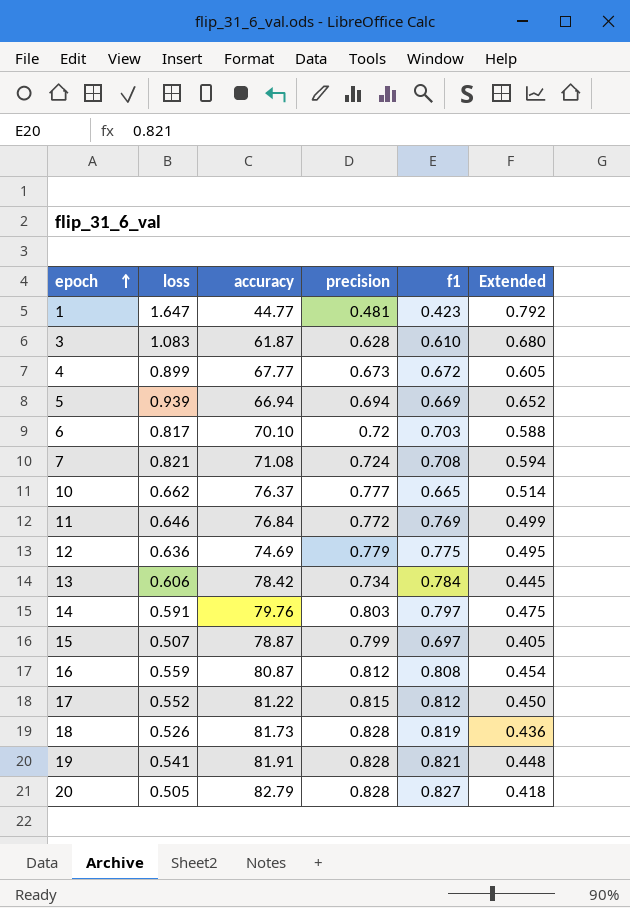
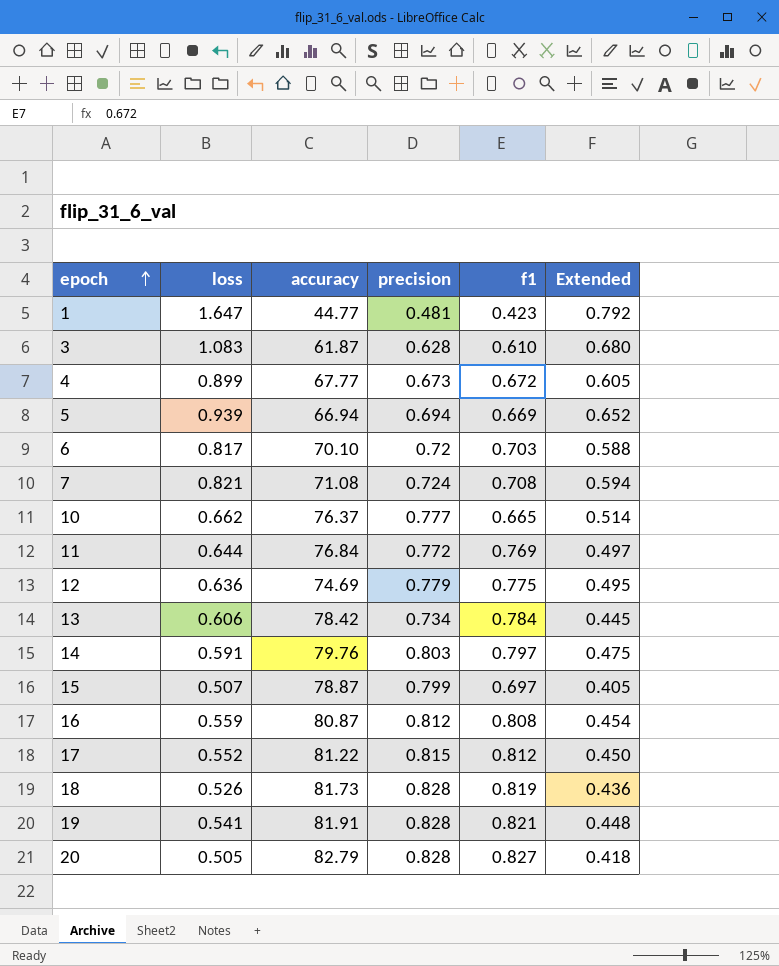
11 | loss: 0.646 -> 0.644
11 | Extended: 0.499 -> 0.497

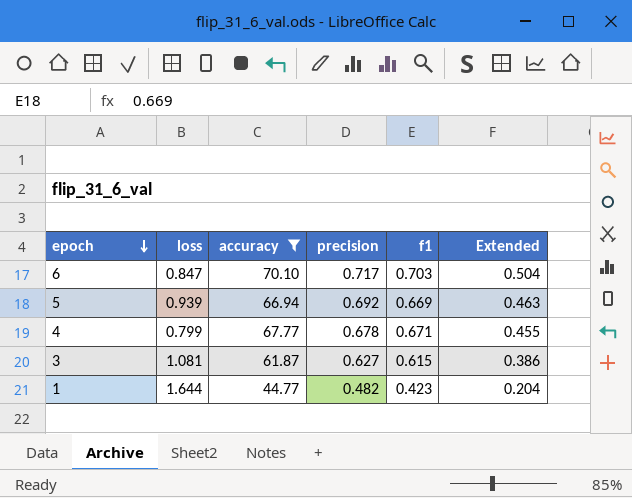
filter: none -> accuracy <= 70.10
row order: epoch ascending -> epoch descending
column Extended | formula: [loss] * [precision] -> [precision] * [f1]
6 | loss: 0.817 -> 0.847
6 | precision: 0.72 -> 0.717
5 | precision: 0.694 -> 0.692
4 | loss: 0.899 -> 0.799
4 | precision: 0.673 -> 0.678
4 | f1: 0.672 -> 0.671
3 | loss: 1.083 -> 1.081
3 | precision: 0.628 -> 0.627
3 | f1: 0.610 -> 0.615
1 | loss: 1.647 -> 1.644
1 | precision: 0.481 -> 0.482

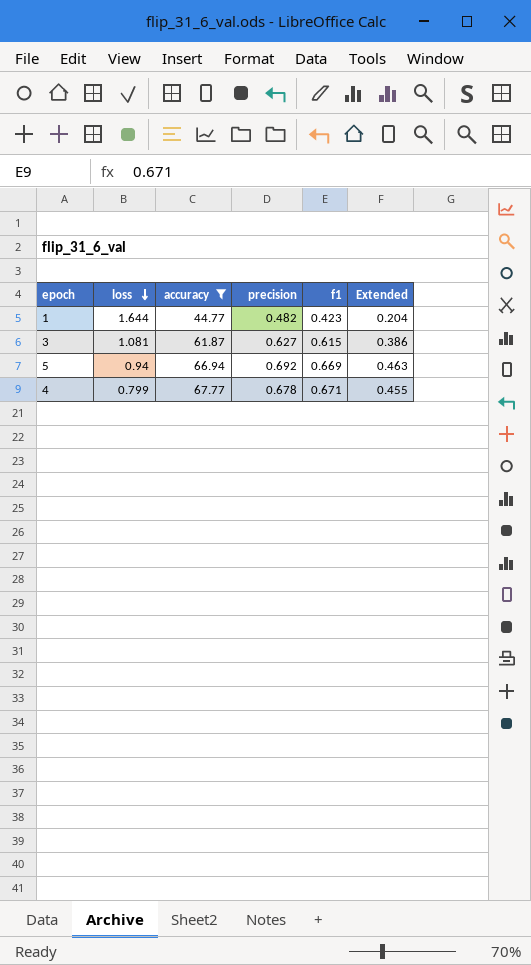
row order: epoch descending -> loss descending
row 6: 0.847 | 70.10 | 0.717 | 0.703 | 0.504 -> none
5 | loss: 0.939 -> 0.94

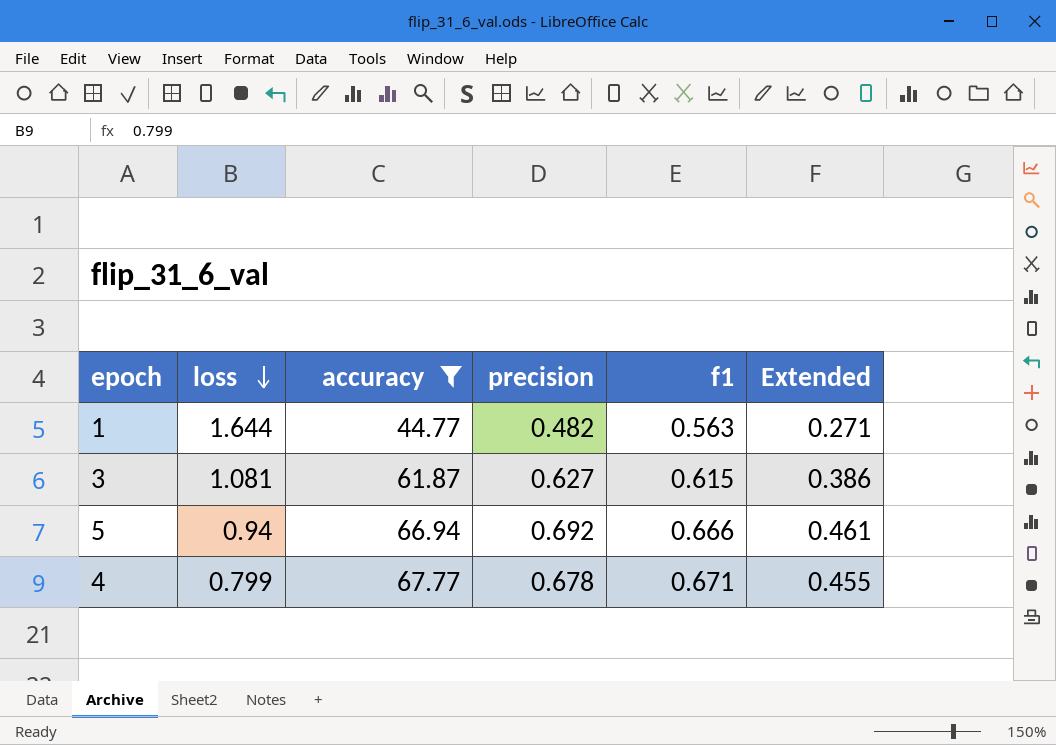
1 | f1: 0.423 -> 0.563
1 | Extended: 0.204 -> 0.271
5 | f1: 0.669 -> 0.666
5 | Extended: 0.463 -> 0.461

